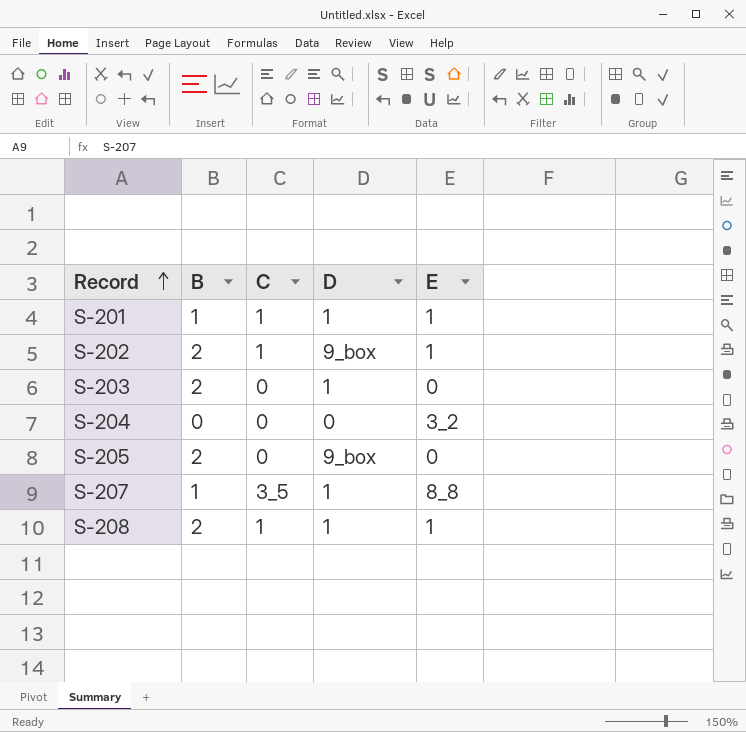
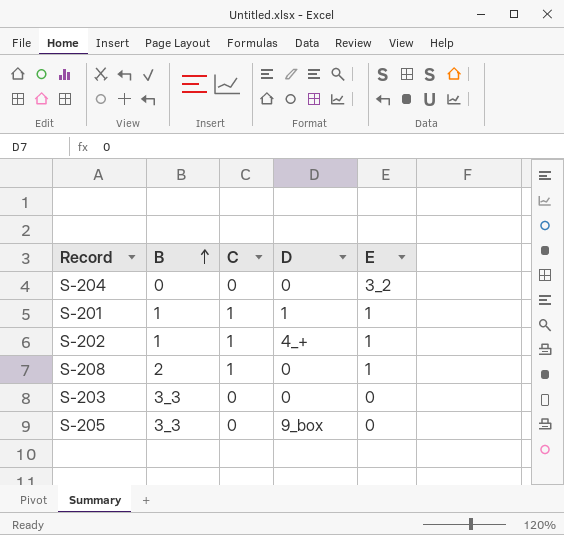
row order: Record ascending -> B ascending
row S-207: 1 | 3_5 | 1 | 8_8 -> none
S-202 | B: 2 -> 1
S-202 | D: 9_box -> 4_+
S-208 | D: 1 -> 0
S-203 | B: 2 -> 3_3
S-203 | D: 1 -> 0
S-205 | B: 2 -> 3_3

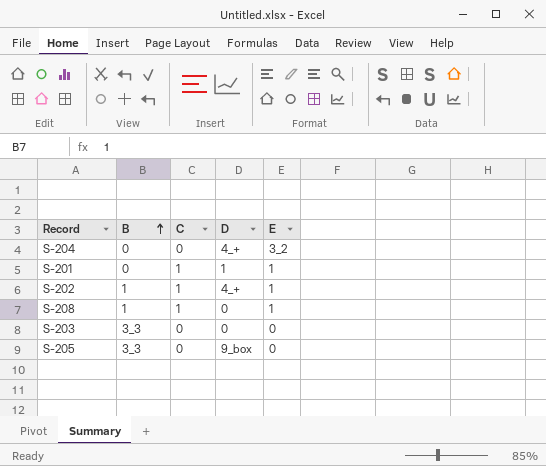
S-204 | D: 0 -> 4_+
S-201 | B: 1 -> 0
S-208 | B: 2 -> 1

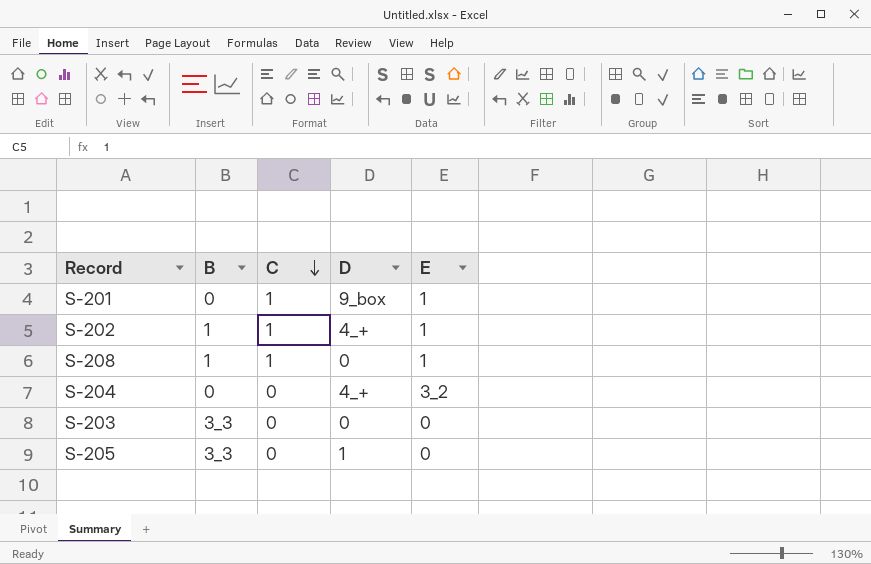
row order: B ascending -> C descending
S-201 | D: 1 -> 9_box
S-205 | D: 9_box -> 1

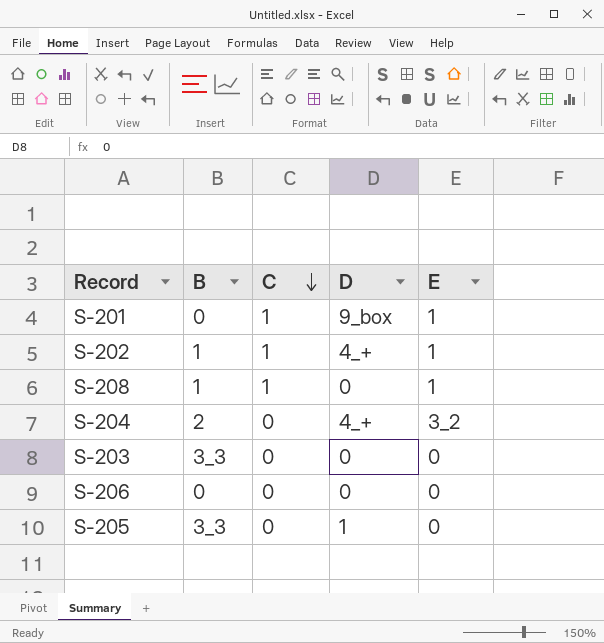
S-204 | B: 0 -> 2
row S-206: none -> 0 | 0 | 0 | 0

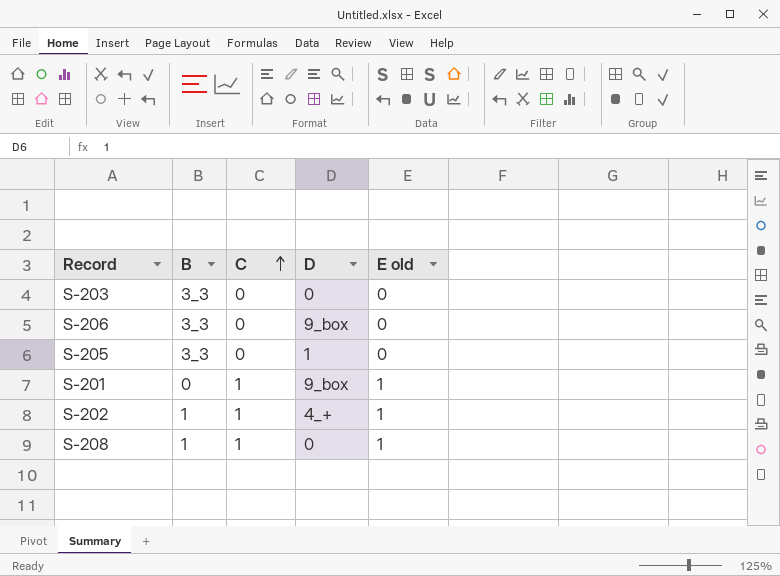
row order: C descending -> C ascending
column name: E -> E old
row S-204: 2 | 0 | 4_+ | 3_2 -> none
S-206 | B: 0 -> 3_3
S-206 | D: 0 -> 9_box

